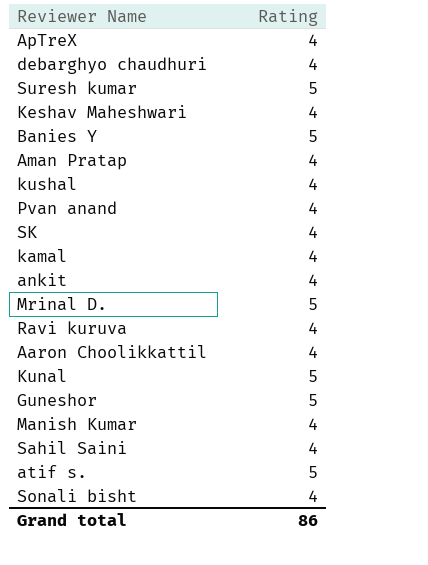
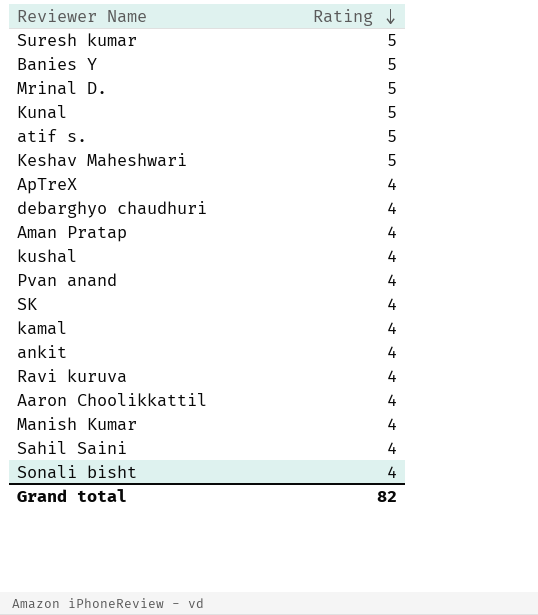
row order: none -> Rating descending
row Guneshor: 5 -> none
Keshav Maheshwari | Rating: 4 -> 5
Grand total | Rating: 86 -> 82

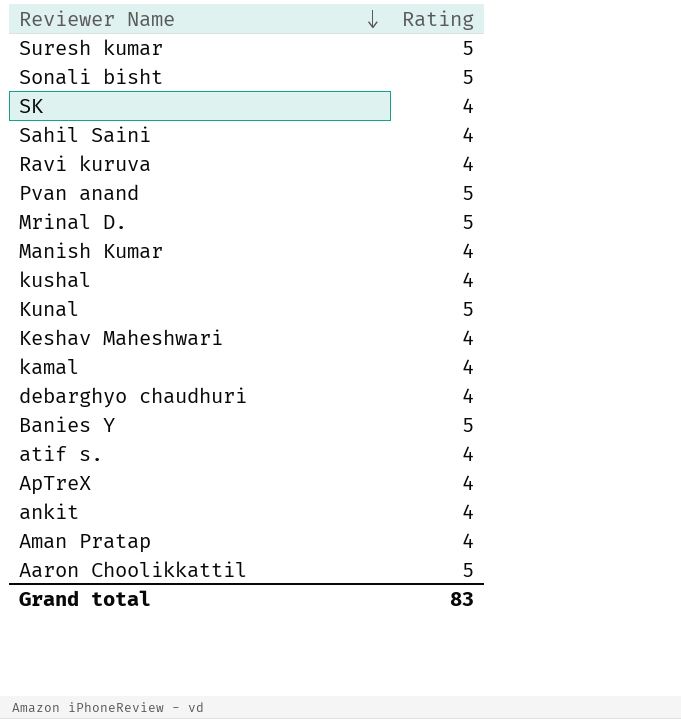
row order: Rating descending -> Reviewer Name descending
Sonali bisht | Rating: 4 -> 5
Pvan anand | Rating: 4 -> 5
Keshav Maheshwari | Rating: 5 -> 4
atif s. | Rating: 5 -> 4
Aaron Choolikkattil | Rating: 4 -> 5
Grand total | Rating: 82 -> 83

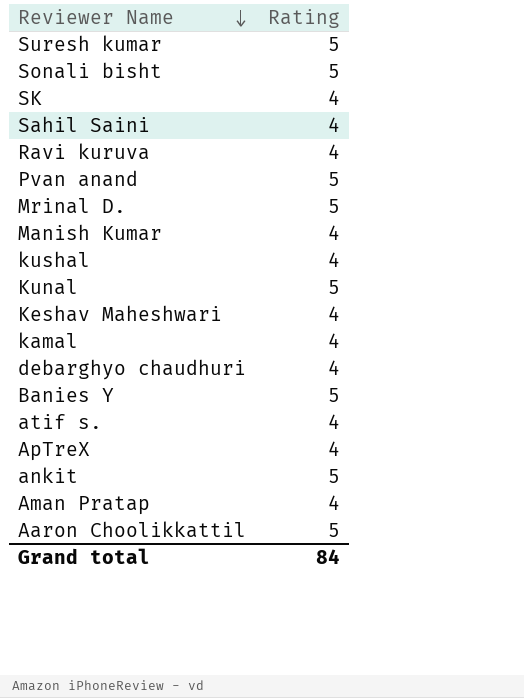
ankit | Rating: 4 -> 5
Grand total | Rating: 83 -> 84

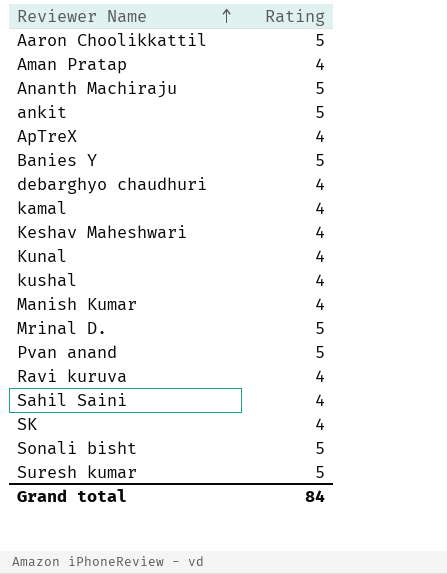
row order: Reviewer Name descending -> Reviewer Name ascending
row atif s.: 4 -> none
row Ananth Machiraju: none -> 5
Kunal | Rating: 5 -> 4

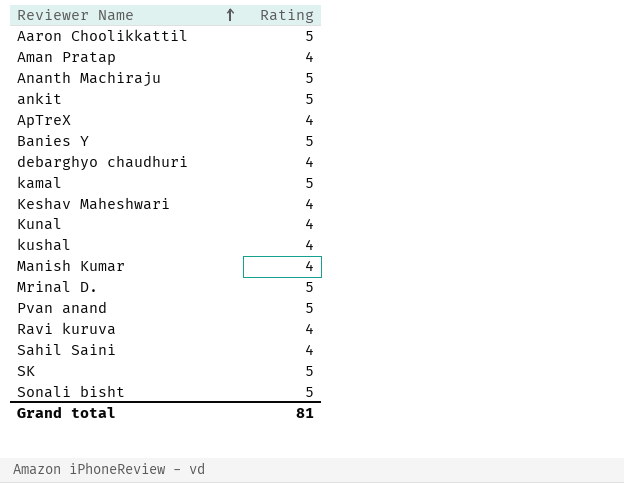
row Suresh kumar: 5 -> none
kamal | Rating: 4 -> 5
SK | Rating: 4 -> 5
Grand total | Rating: 84 -> 81

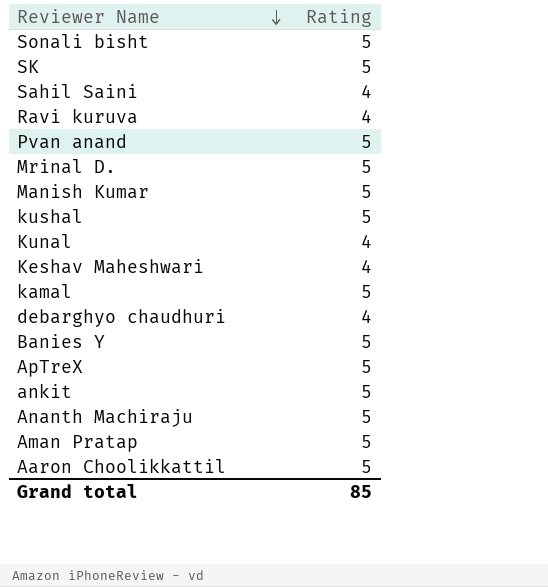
row order: Reviewer Name ascending -> Reviewer Name descending
Manish Kumar | Rating: 4 -> 5
kushal | Rating: 4 -> 5
ApTreX | Rating: 4 -> 5
Aman Pratap | Rating: 4 -> 5
Grand total | Rating: 81 -> 85

